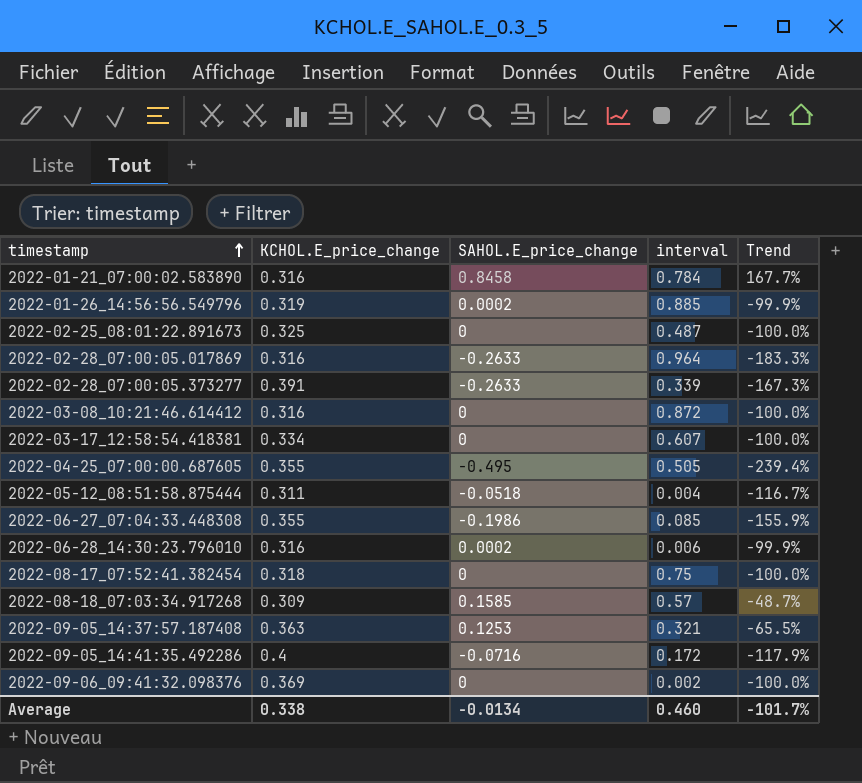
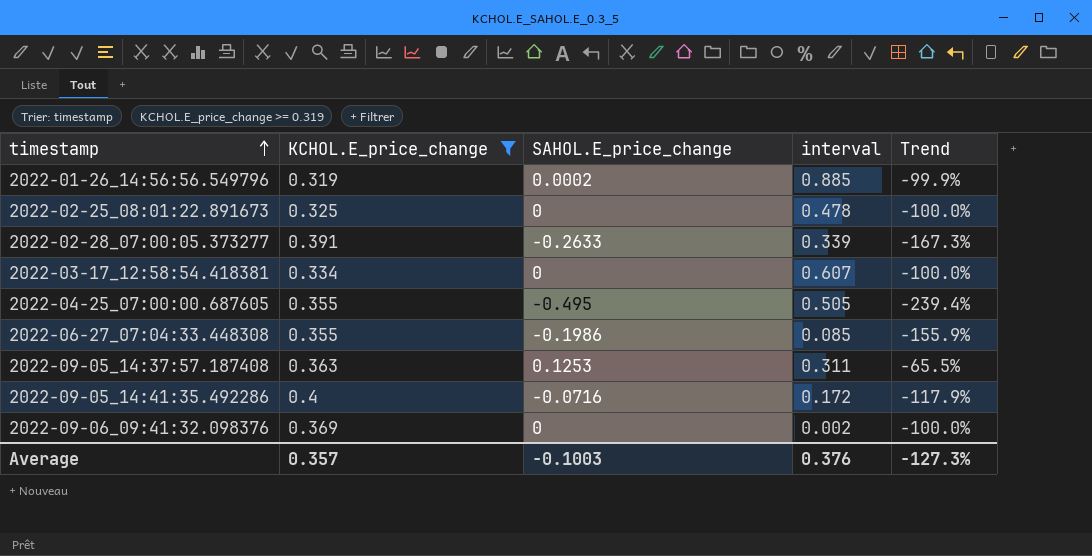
filter: none -> KCHOL.E_price_change >= 0.319
2022-02-25_08:01:22.891673 | interval: 0.487 -> 0.478
2022-09-05_14:37:57.187408 | interval: 0.321 -> 0.311
Average | KCHOL.E_price_change: 0.338 -> 0.357
Average | SAHOL.E_price_change: -0.0134 -> -0.1003
Average | interval: 0.460 -> 0.376
Average | Trend: -101.7% -> -127.3%

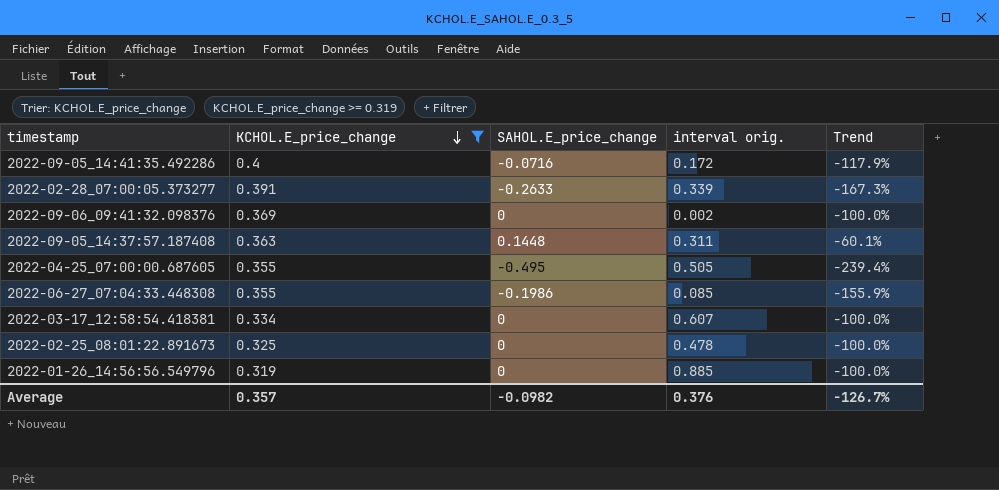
row order: timestamp ascending -> KCHOL.E_price_change descending
column name: interval -> interval orig.
2022-09-05_14:37:57.187408 | SAHOL.E_price_change: 0.1253 -> 0.1448
2022-09-05_14:37:57.187408 | Trend: -65.5% -> -60.1%
2022-01-26_14:56:56.549796 | SAHOL.E_price_change: 0.0002 -> 0
2022-01-26_14:56:56.549796 | Trend: -99.9% -> -100.0%
Average | SAHOL.E_price_change: -0.1003 -> -0.0982
Average | Trend: -127.3% -> -126.7%

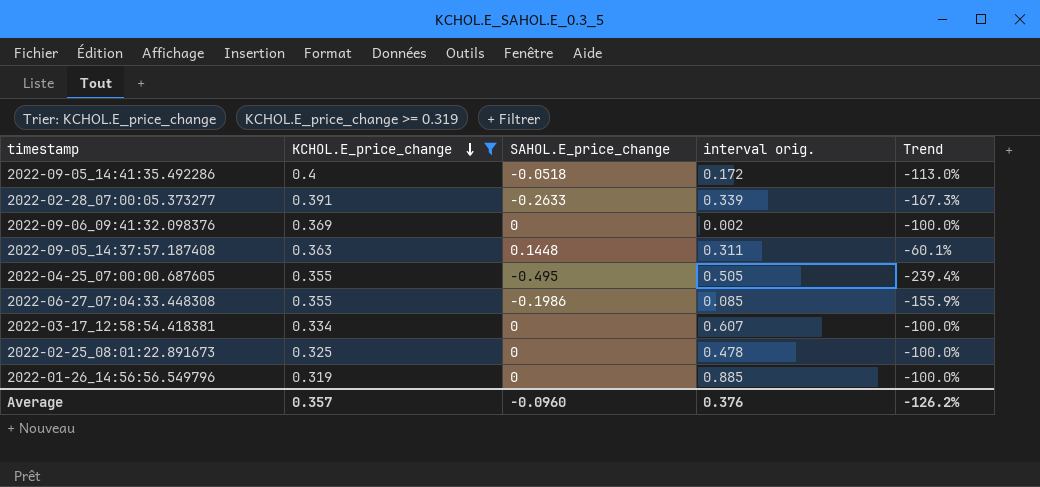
2022-09-05_14:41:35.492286 | SAHOL.E_price_change: -0.0716 -> -0.0518
2022-09-05_14:41:35.492286 | Trend: -117.9% -> -113.0%
Average | SAHOL.E_price_change: -0.0982 -> -0.0960
Average | Trend: -126.7% -> -126.2%

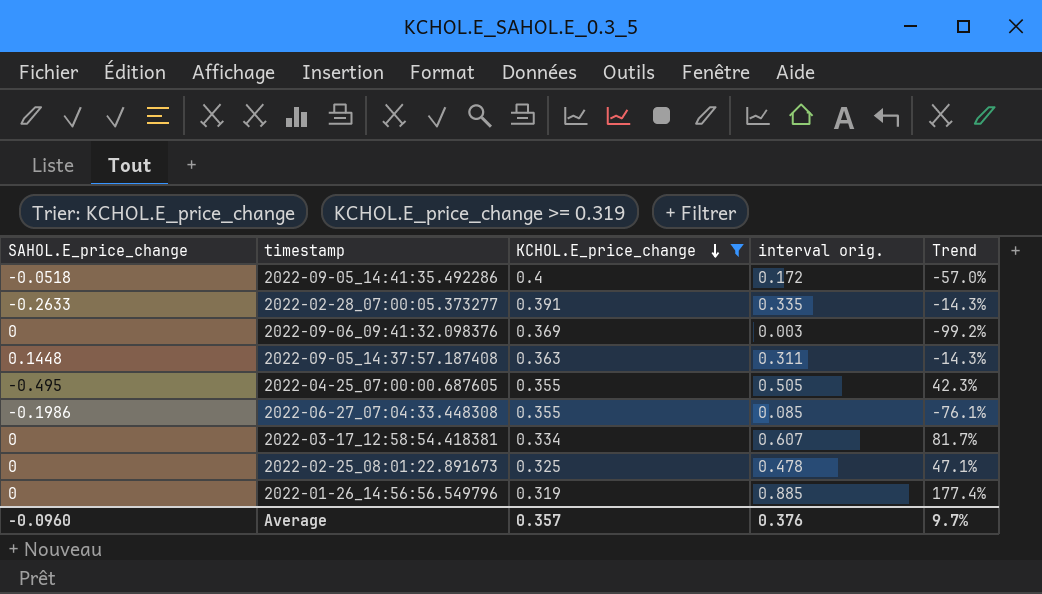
column SAHOL.E_price_change | position: 3 -> 1
column Trend | formula: ([SAHOL.E_price_change] - [KCHOL.E_price_change]) / [KCHOL.E_price_change] -> ([interval orig.] - [KCHOL.E_price_change]) / [KCHOL.E_price_change]
2022-02-28_07:00:05.373277 | interval orig.: 0.339 -> 0.335
2022-09-06_09:41:32.098376 | interval orig.: 0.002 -> 0.003
Average | Trend: -126.2% -> 9.7%

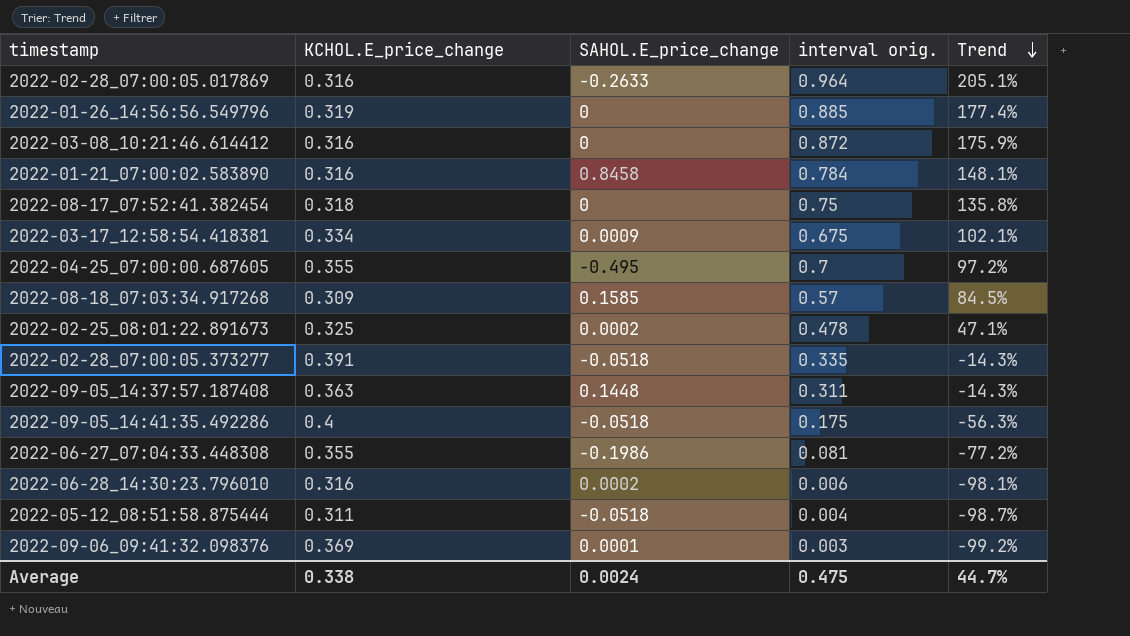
filter: KCHOL.E_price_change >= 0.319 -> none
row order: KCHOL.E_price_change descending -> Trend descending
column SAHOL.E_price_change | position: 1 -> 3
2022-03-17_12:58:54.418381 | SAHOL.E_price_change: 0 -> 0.0009
2022-03-17_12:58:54.418381 | interval orig.: 0.607 -> 0.675
2022-03-17_12:58:54.418381 | Trend: 81.7% -> 102.1%
2022-04-25_07:00:00.687605 | interval orig.: 0.505 -> 0.7
2022-04-25_07:00:00.687605 | Trend: 42.3% -> 97.2%
2022-02-25_08:01:22.891673 | SAHOL.E_price_change: 0 -> 0.0002
2022-02-28_07:00:05.373277 | SAHOL.E_price_change: -0.2633 -> -0.0518
2022-09-05_14:41:35.492286 | interval orig.: 0.172 -> 0.175
2022-09-05_14:41:35.492286 | Trend: -57.0% -> -56.3%
2022-06-27_07:04:33.448308 | interval orig.: 0.085 -> 0.081
2022-06-27_07:04:33.448308 | Trend: -76.1% -> -77.2%
2022-09-06_09:41:32.098376 | SAHOL.E_price_change: 0 -> 0.0001
Average | KCHOL.E_price_change: 0.357 -> 0.338
Average | SAHOL.E_price_change: -0.0960 -> 0.0024
Average | interval orig.: 0.376 -> 0.475
Average | Trend: 9.7% -> 44.7%

